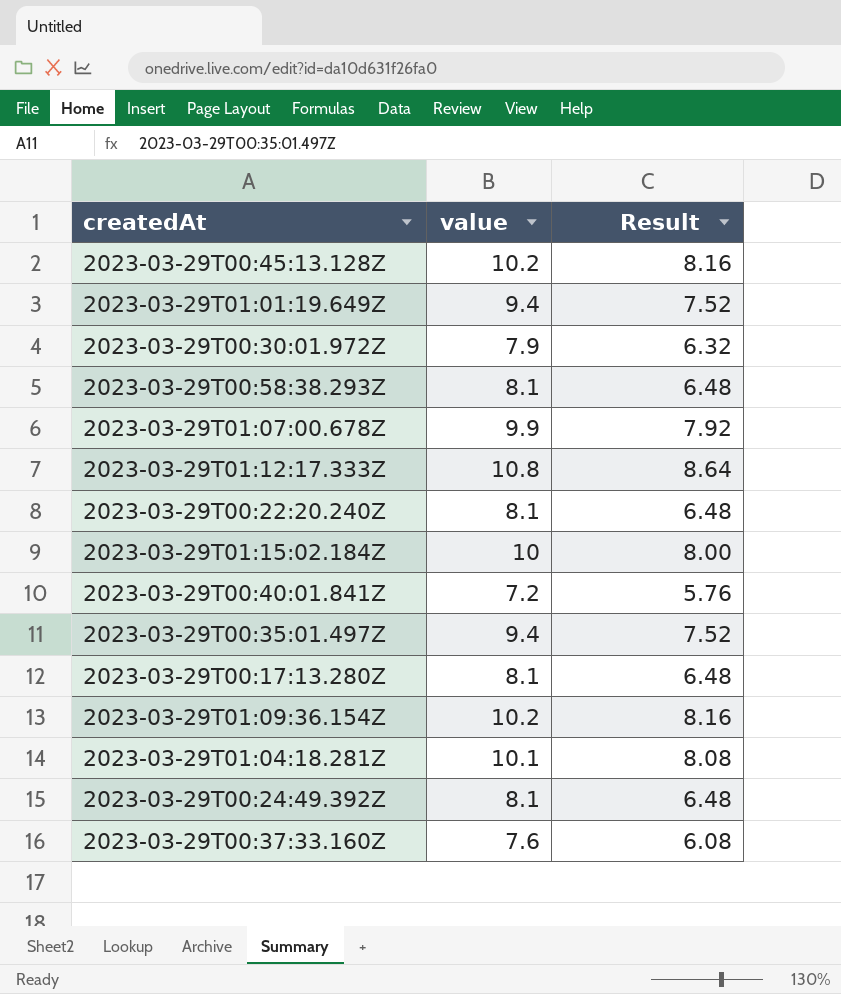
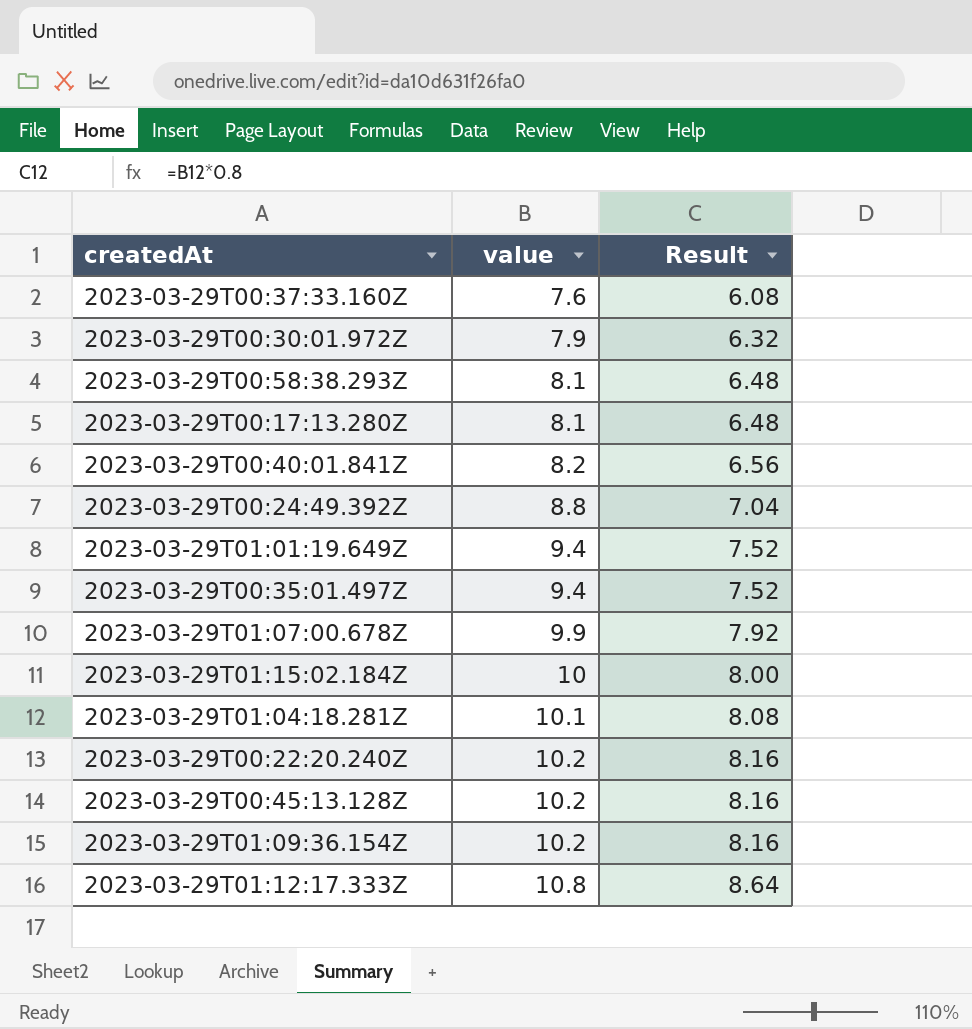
row order: none -> value ascending
2023-03-29T00:40:01.841Z | value: 7.2 -> 8.2
2023-03-29T00:40:01.841Z | Result: 5.76 -> 6.56
2023-03-29T00:24:49.392Z | value: 8.1 -> 8.8
2023-03-29T00:24:49.392Z | Result: 6.48 -> 7.04
2023-03-29T00:22:20.240Z | value: 8.1 -> 10.2
2023-03-29T00:22:20.240Z | Result: 6.48 -> 8.16

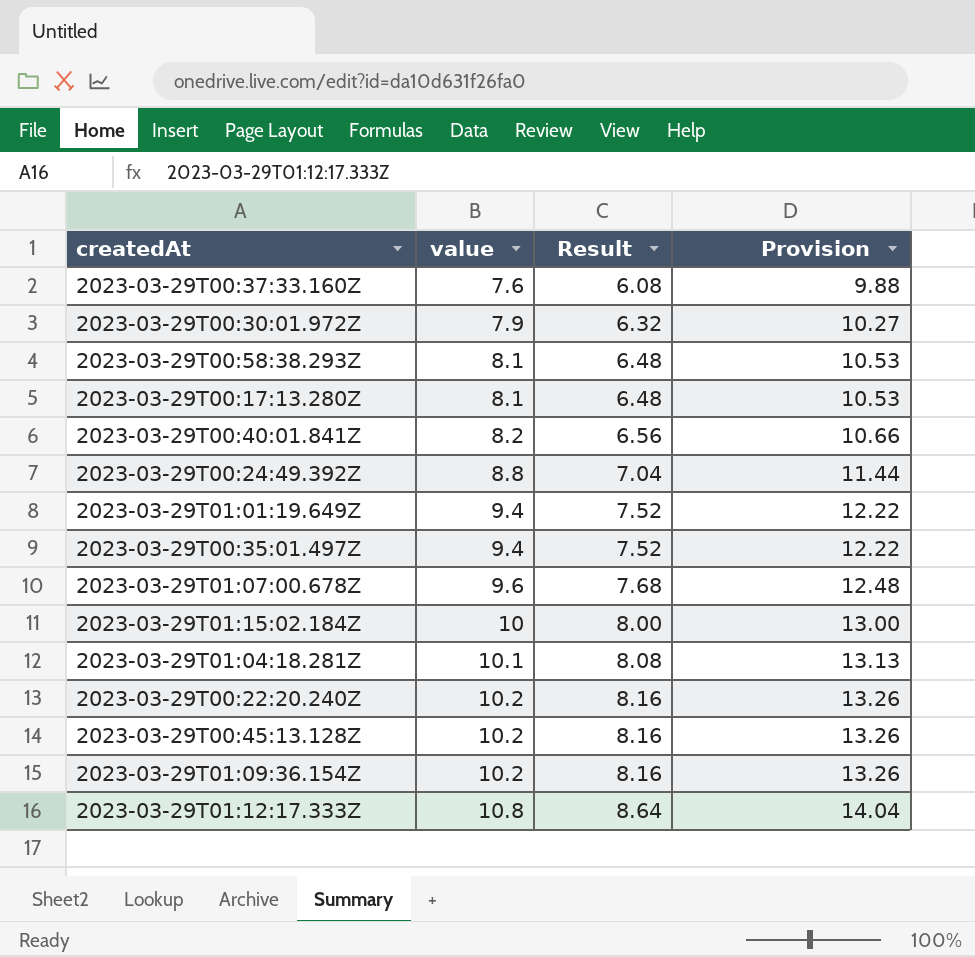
column Provision | formula: none -> [value] * 1.3
2023-03-29T01:07:00.678Z | value: 9.9 -> 9.6
2023-03-29T01:07:00.678Z | Result: 7.92 -> 7.68

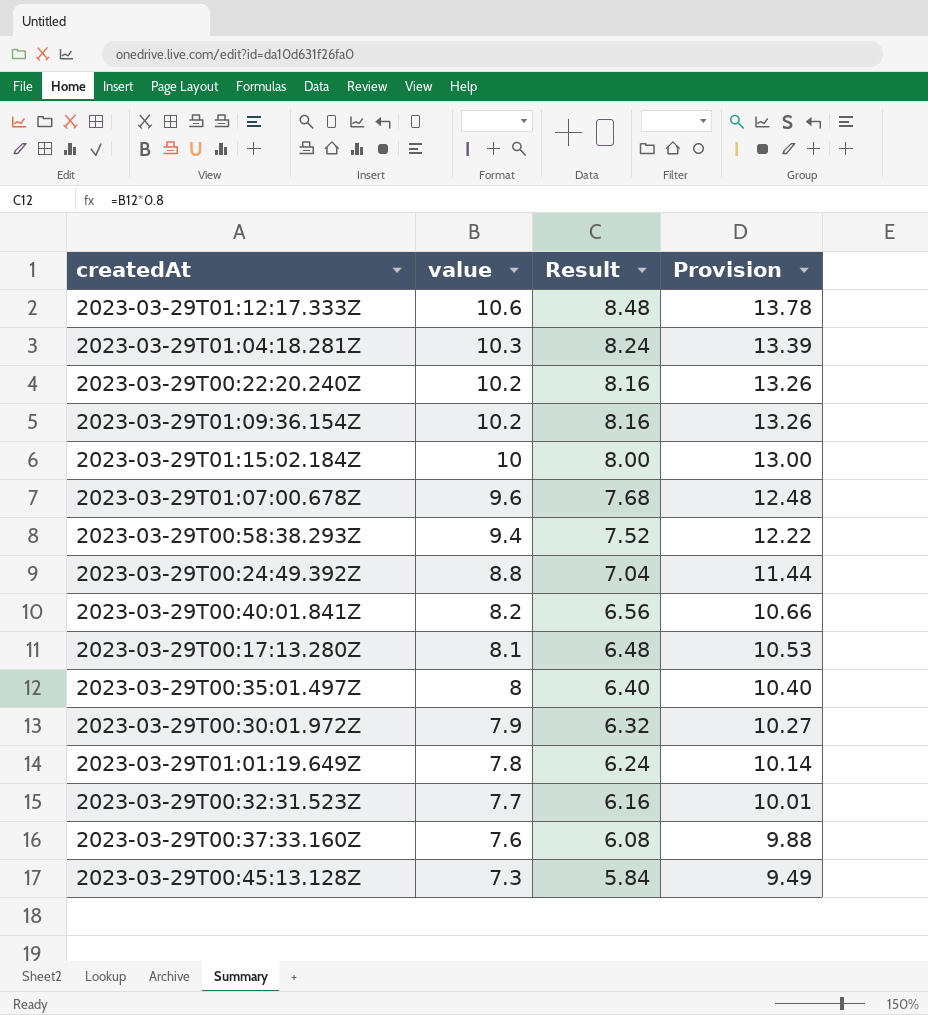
row order: value ascending -> value descending
2023-03-29T01:12:17.333Z | value: 10.8 -> 10.6
2023-03-29T01:12:17.333Z | Result: 8.64 -> 8.48
2023-03-29T01:12:17.333Z | Provision: 14.04 -> 13.78
2023-03-29T01:04:18.281Z | value: 10.1 -> 10.3
2023-03-29T01:04:18.281Z | Result: 8.08 -> 8.24
2023-03-29T01:04:18.281Z | Provision: 13.13 -> 13.39
2023-03-29T00:58:38.293Z | value: 8.1 -> 9.4
2023-03-29T00:58:38.293Z | Result: 6.48 -> 7.52
2023-03-29T00:58:38.293Z | Provision: 10.53 -> 12.22
2023-03-29T00:35:01.497Z | value: 9.4 -> 8
2023-03-29T00:35:01.497Z | Result: 7.52 -> 6.40
2023-03-29T00:35:01.497Z | Provision: 12.22 -> 10.40
2023-03-29T01:01:19.649Z | value: 9.4 -> 7.8
2023-03-29T01:01:19.649Z | Result: 7.52 -> 6.24
2023-03-29T01:01:19.649Z | Provision: 12.22 -> 10.14
row 2023-03-29T00:32:31.523Z: none -> 7.7 | 6.16 | 10.01
2023-03-29T00:45:13.128Z | value: 10.2 -> 7.3
2023-03-29T00:45:13.128Z | Result: 8.16 -> 5.84
2023-03-29T00:45:13.128Z | Provision: 13.26 -> 9.49

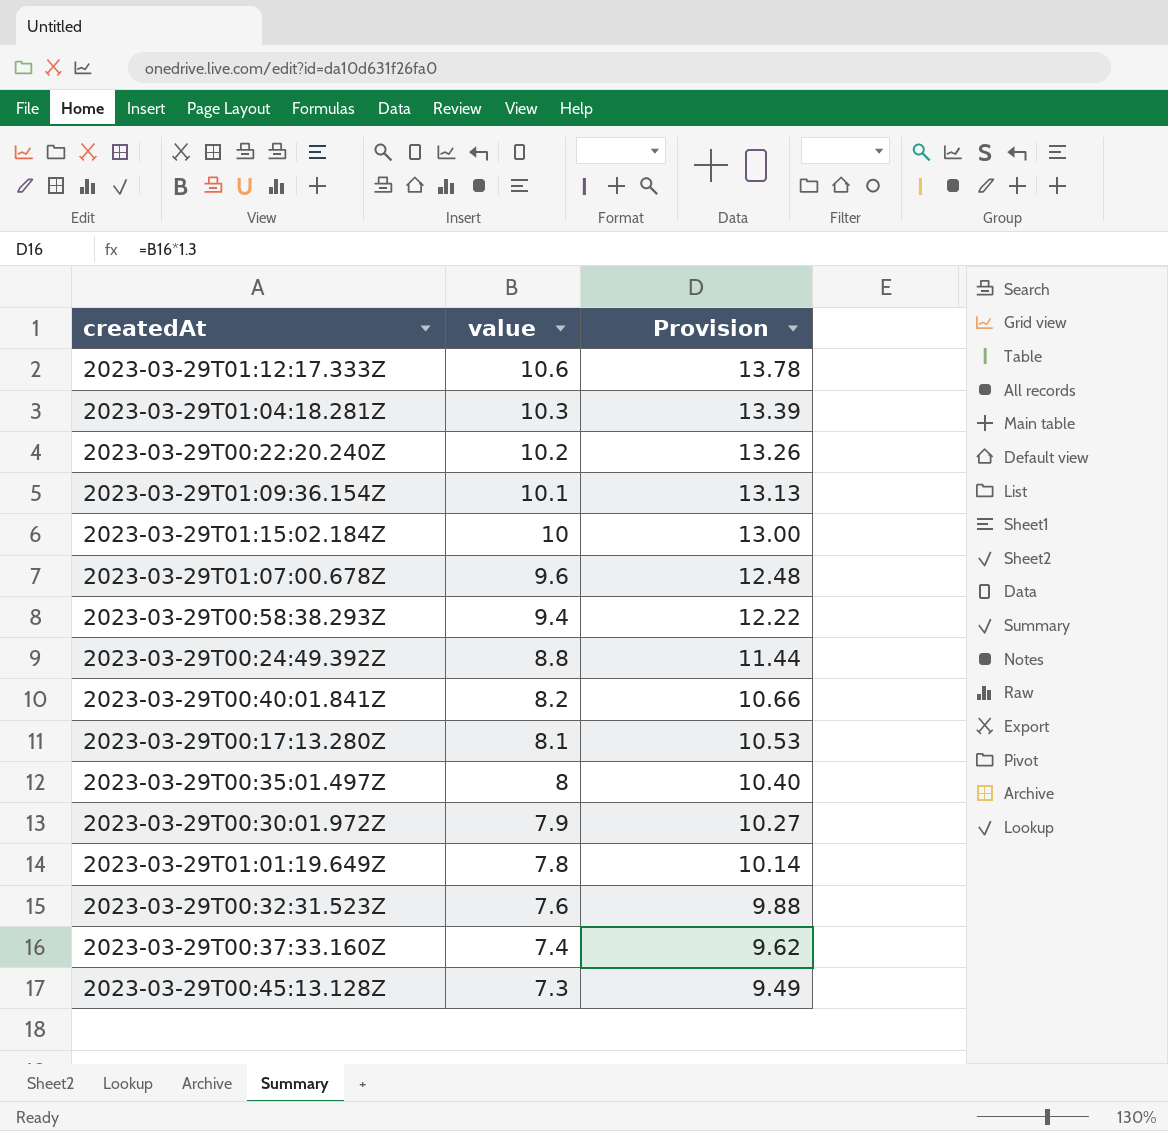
column Result | formula: [value] * 0.8 -> none
2023-03-29T01:09:36.154Z | value: 10.2 -> 10.1
2023-03-29T01:09:36.154Z | Provision: 13.26 -> 13.13
2023-03-29T00:32:31.523Z | value: 7.7 -> 7.6
2023-03-29T00:32:31.523Z | Provision: 10.01 -> 9.88
2023-03-29T00:37:33.160Z | value: 7.6 -> 7.4
2023-03-29T00:37:33.160Z | Provision: 9.88 -> 9.62

